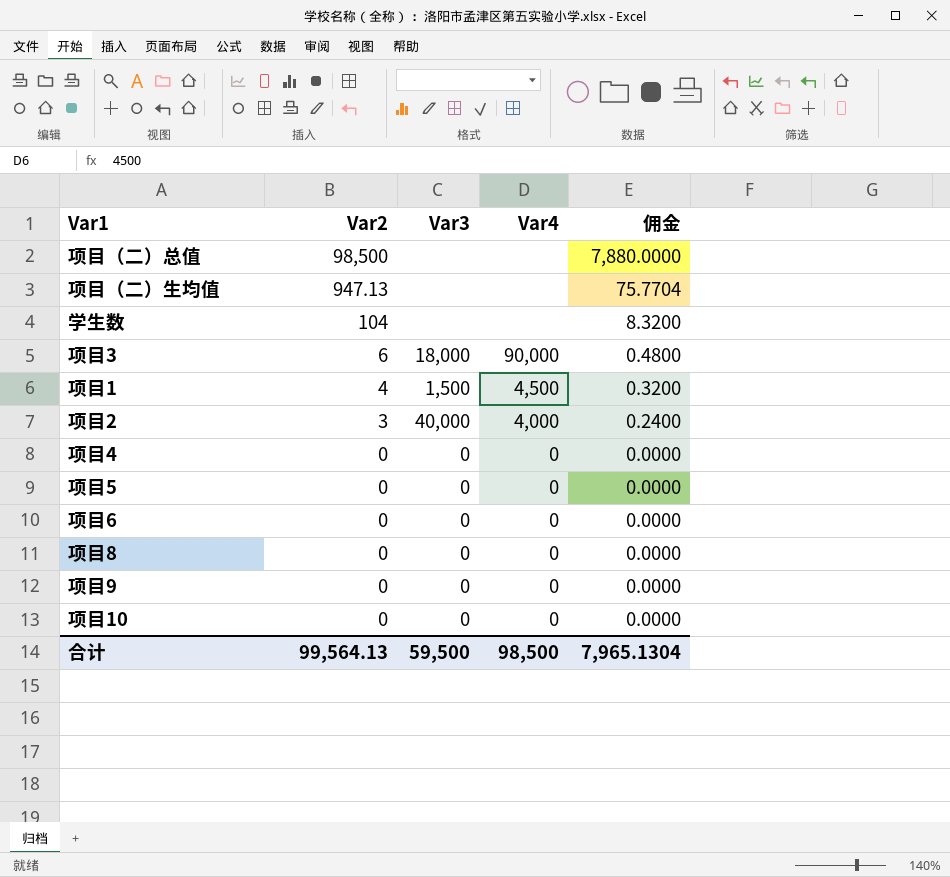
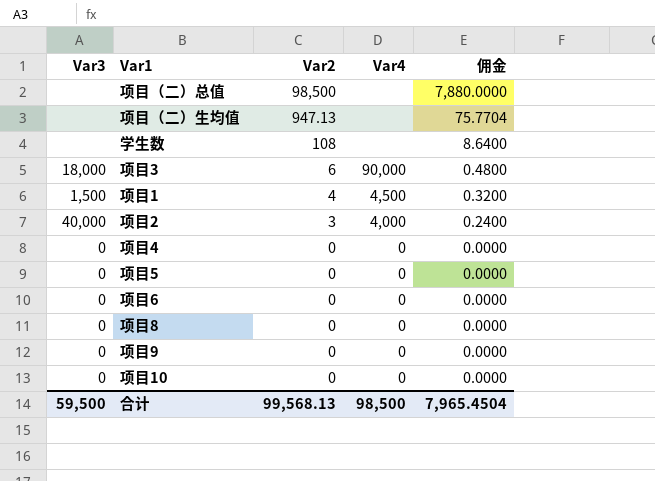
column Var3 | position: 3 -> 1
学生数 | Var2: 104 -> 108
学生数 | 佣金: 8.3200 -> 8.6400
合计 | Var2: 99,564.13 -> 99,568.13
合计 | 佣金: 7,965.1304 -> 7,965.4504

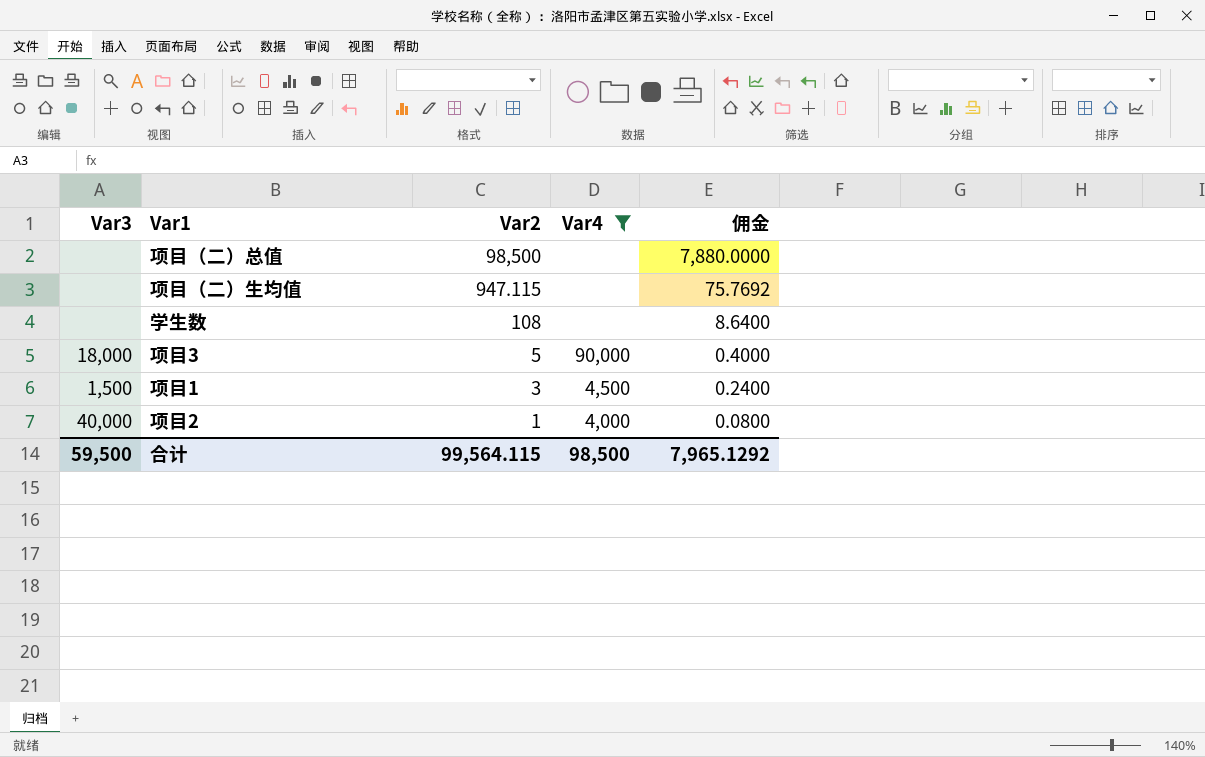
filter: none -> Var4 != 0
项目（二）生均值 | Var2: 947.13 -> 947.115
项目（二）生均值 | 佣金: 75.7704 -> 75.7692
项目3 | Var2: 6 -> 5
项目3 | 佣金: 0.4800 -> 0.4000
项目1 | Var2: 4 -> 3
项目1 | 佣金: 0.3200 -> 0.2400
项目2 | Var2: 3 -> 1
项目2 | 佣金: 0.2400 -> 0.0800
合计 | Var2: 99,568.13 -> 99,564.115
合计 | 佣金: 7,965.4504 -> 7,965.1292

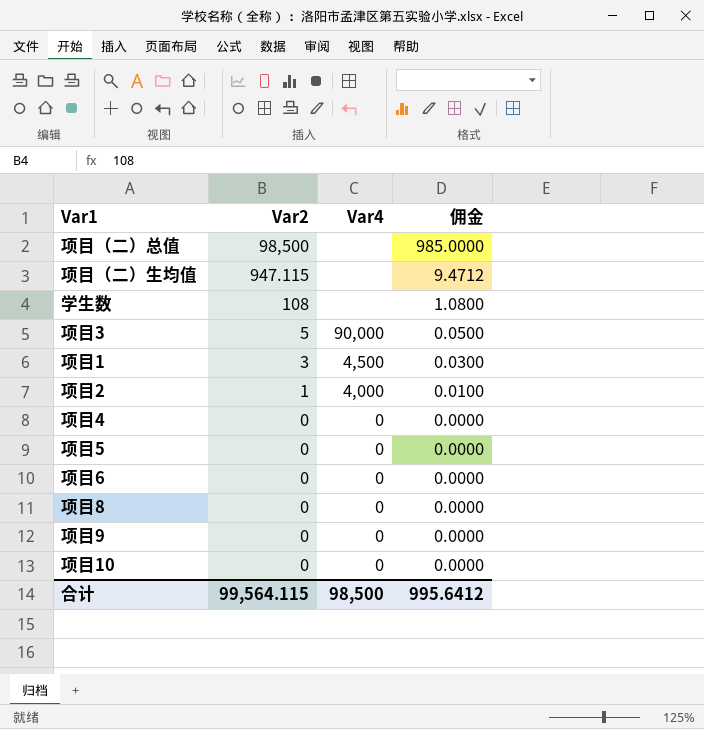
filter: Var4 != 0 -> none
column Var3 | position: 1 -> none
column 佣金 | formula: [Var2] * 0.08 -> [Var2] * 0.01
合计 | 佣金: 7,965.1292 -> 995.6412

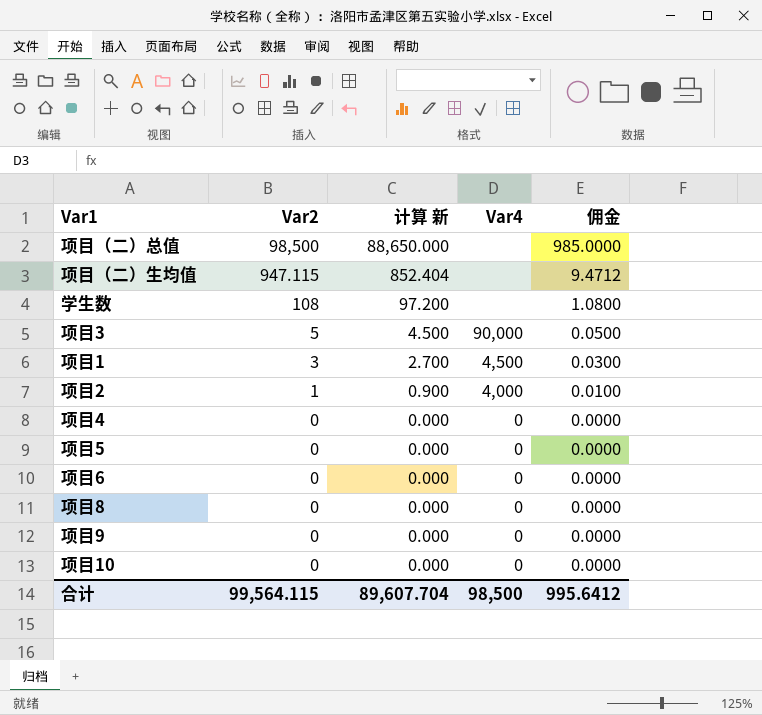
column 计算 新 | formula: none -> [Var2] * 0.9

